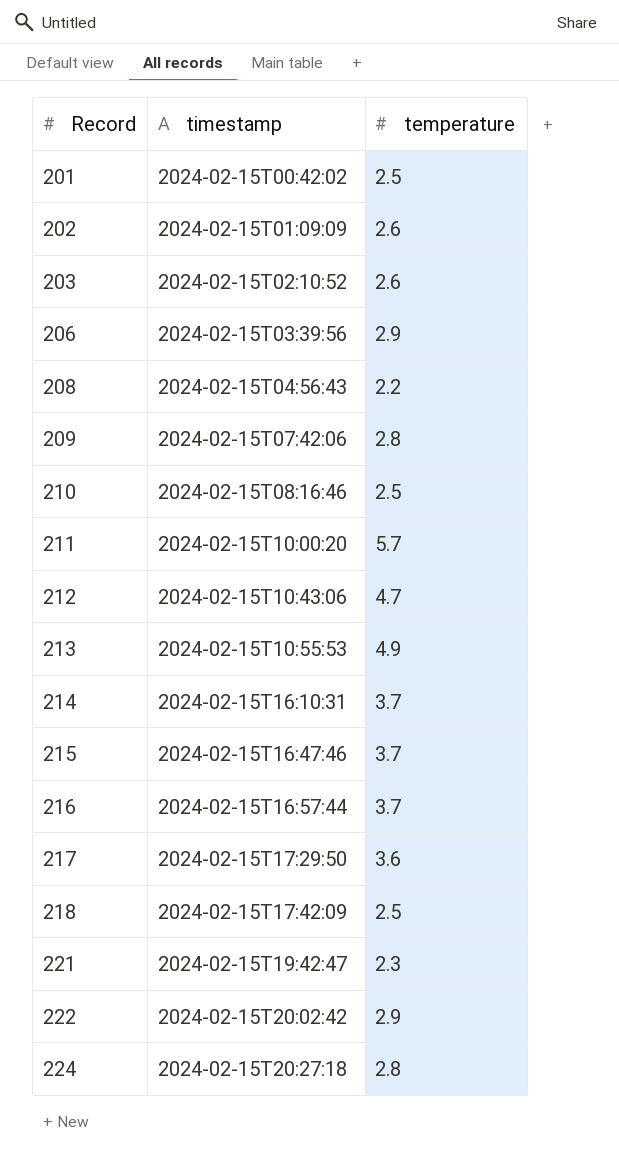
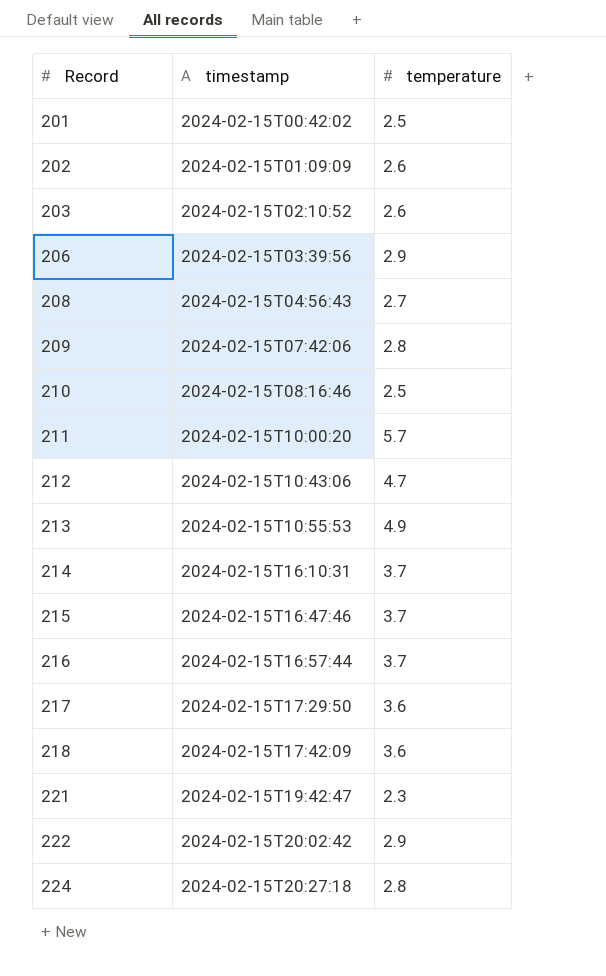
208 | temperature: 2.2 -> 2.7
218 | temperature: 2.5 -> 3.6

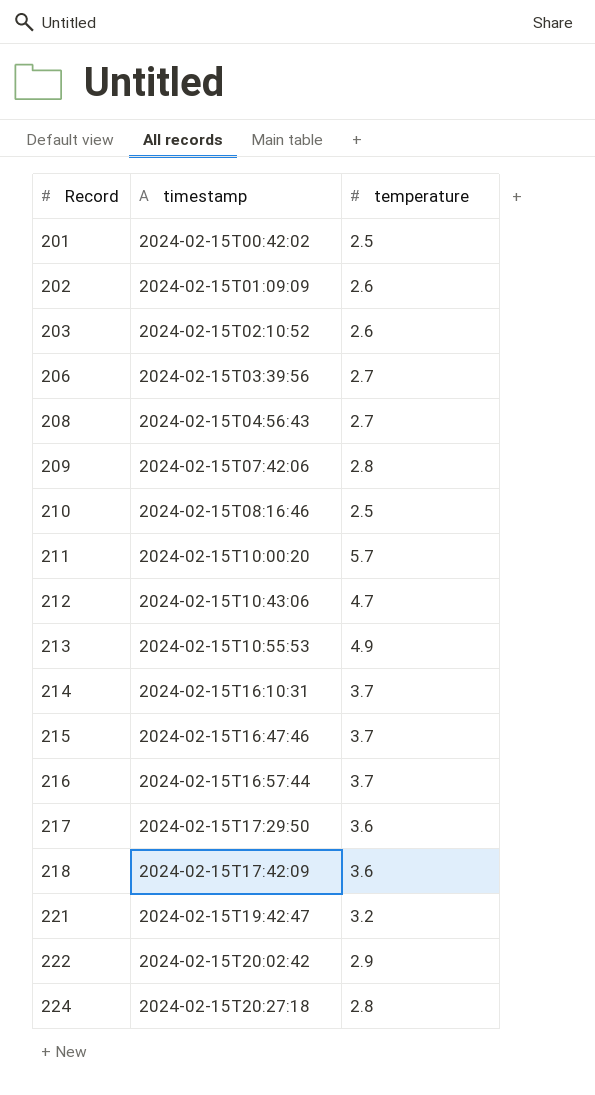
206 | temperature: 2.9 -> 2.7
221 | temperature: 2.3 -> 3.2

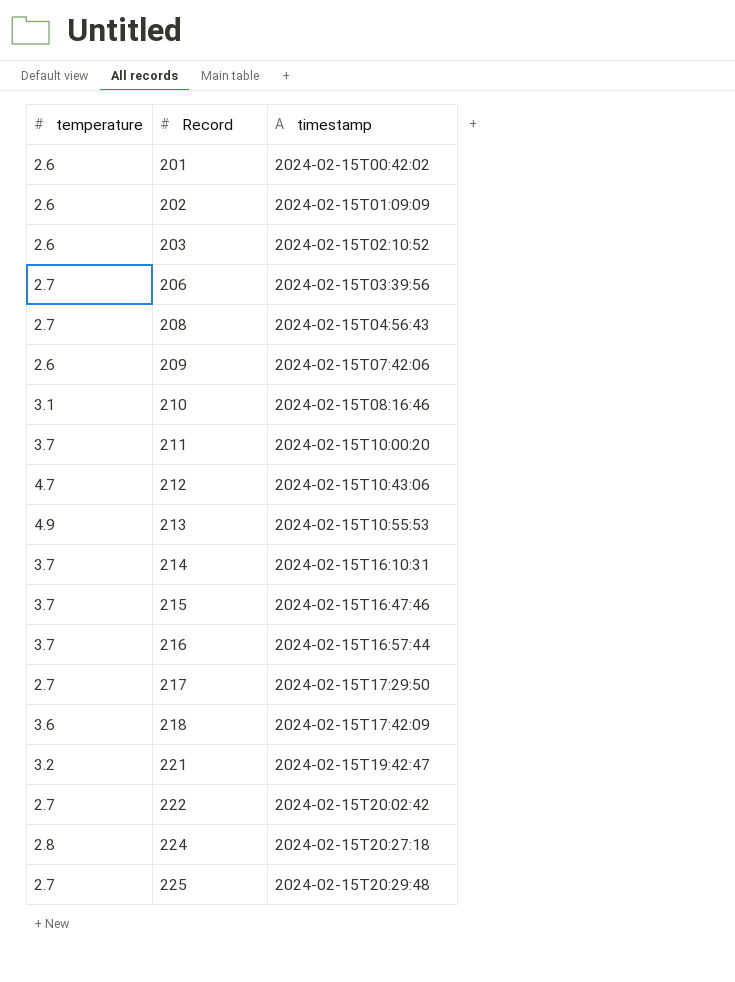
column temperature | position: 3 -> 1
201 | temperature: 2.5 -> 2.6
209 | temperature: 2.8 -> 2.6
210 | temperature: 2.5 -> 3.1
211 | temperature: 5.7 -> 3.7
217 | temperature: 3.6 -> 2.7
222 | temperature: 2.9 -> 2.7
row 225: none -> 2.7 | 2024-02-15T20:29:48

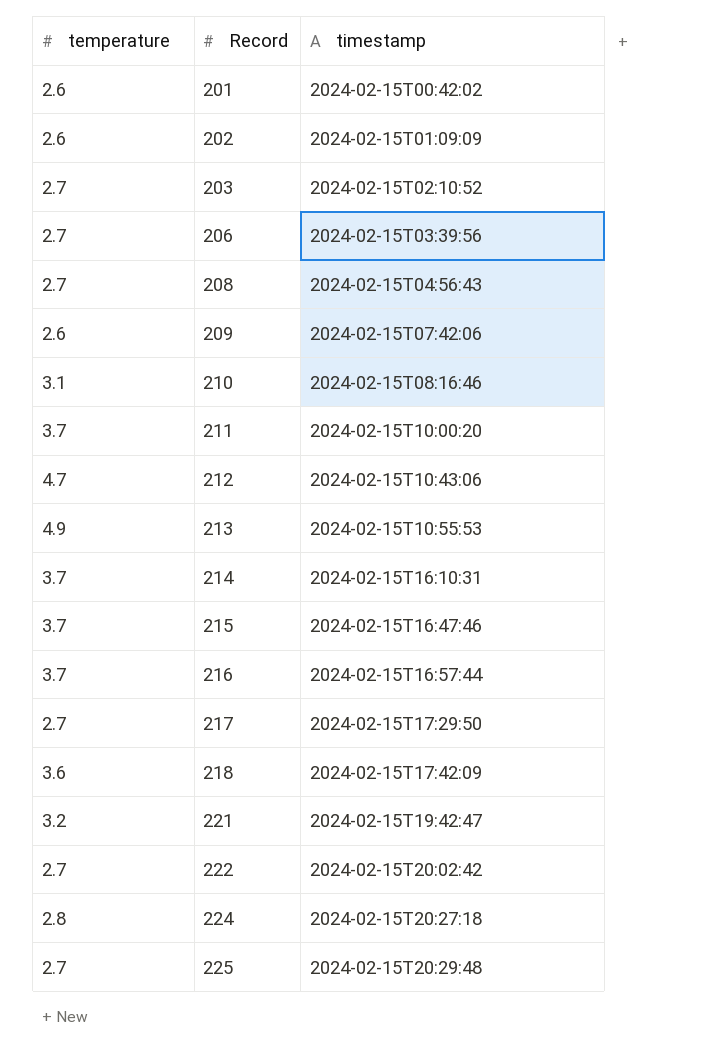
203 | temperature: 2.6 -> 2.7

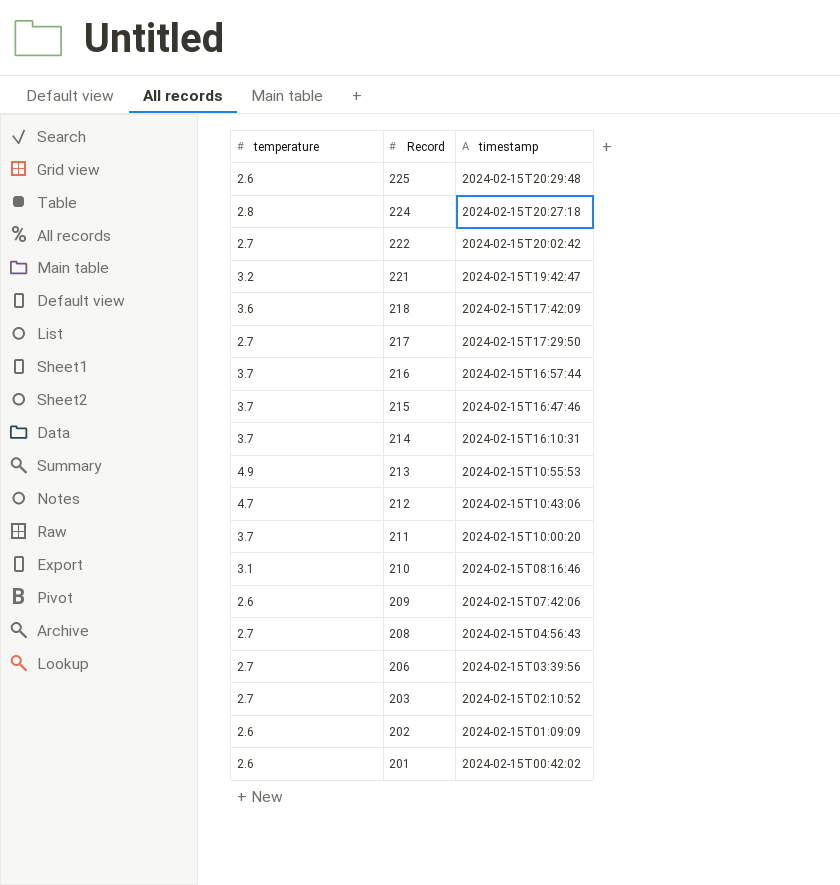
row order: Record ascending -> Record descending
225 | temperature: 2.7 -> 2.6

